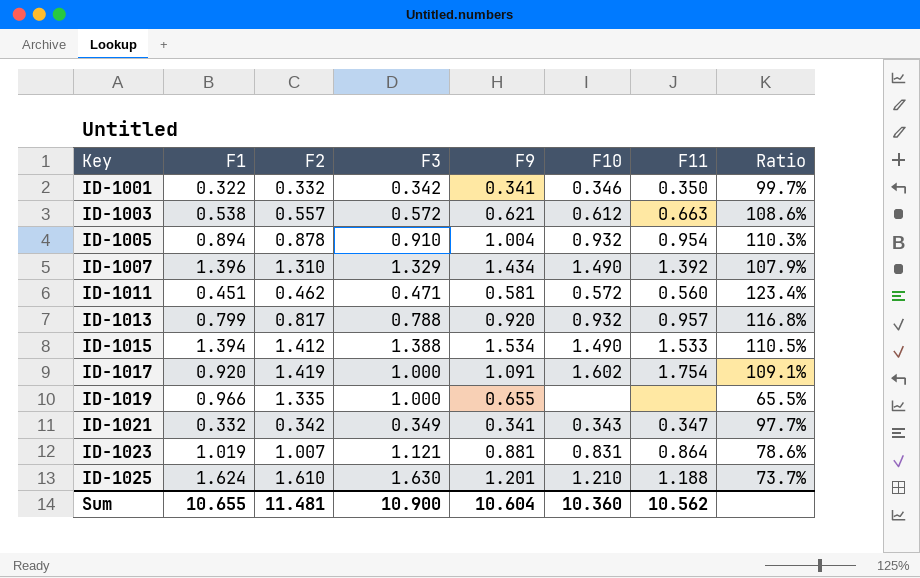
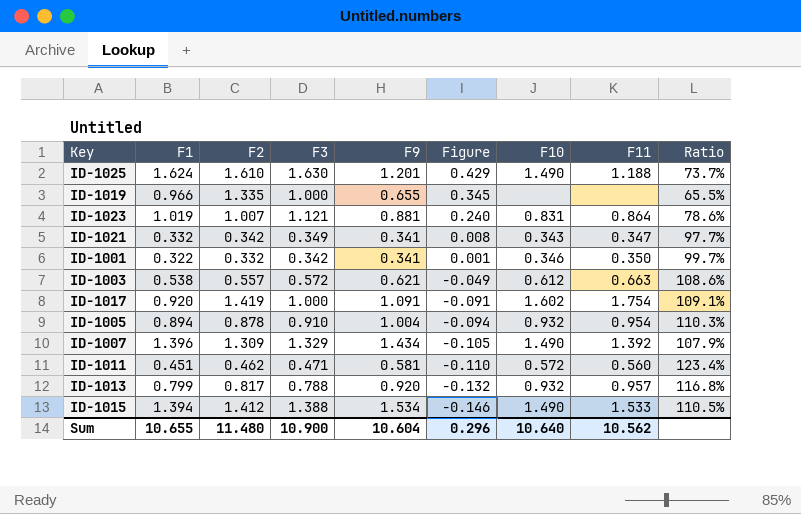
row order: Key ascending -> Figure descending
column Figure | formula: none -> [F3] - [F9]
ID-1025 | F10: 1.210 -> 1.490
ID-1007 | F2: 1.310 -> 1.309
Sum | F2: 11.481 -> 11.480
Sum | F10: 10.360 -> 10.640

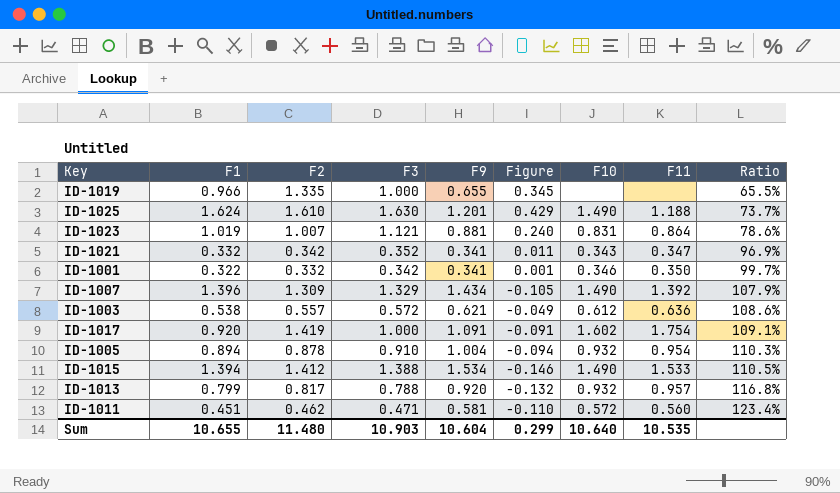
row order: Figure descending -> Ratio ascending
ID-1021 | F3: 0.349 -> 0.352
ID-1021 | Figure: 0.008 -> 0.011
ID-1021 | Ratio: 97.7% -> 96.9%
ID-1003 | F11: 0.663 -> 0.636
Sum | F3: 10.900 -> 10.903
Sum | Figure: 0.296 -> 0.299
Sum | F11: 10.562 -> 10.535

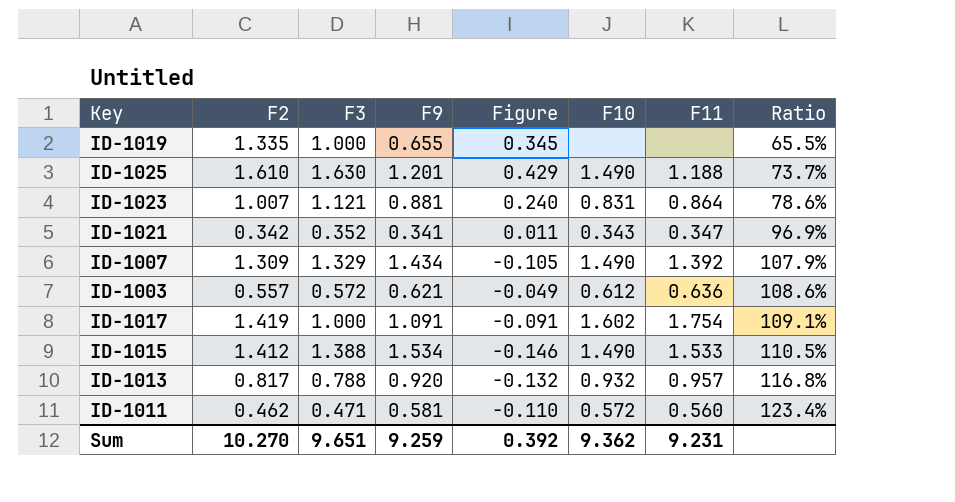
column F1 | position: 2 -> none
row ID-1001: 0.322 | 0.332 | 0.342 | 0.341 | 0.001 | 0.346 | 0.350 | 99.7% -> none
row ID-1005: 0.894 | 0.878 | 0.910 | 1.004 | -0.094 | 0.932 | 0.954 | 110.3% -> none
Sum | F2: 11.480 -> 10.270
Sum | F3: 10.903 -> 9.651
Sum | F9: 10.604 -> 9.259
Sum | Figure: 0.299 -> 0.392
Sum | F10: 10.640 -> 9.362
Sum | F11: 10.535 -> 9.231

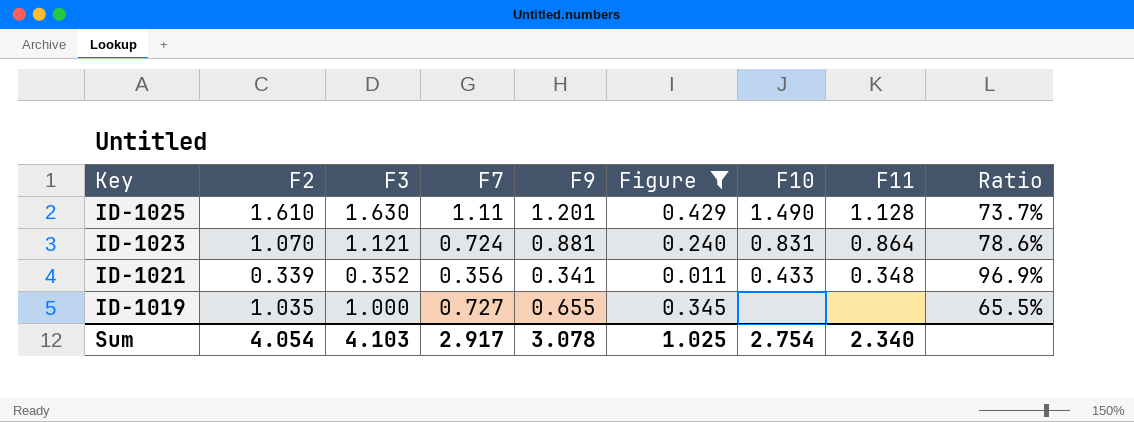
filter: none -> Figure >= 0.011
row order: Ratio ascending -> Key descending
column F7 | position: none -> 4
ID-1025 | F11: 1.188 -> 1.128
ID-1023 | F2: 1.007 -> 1.070
ID-1021 | F2: 0.342 -> 0.339
ID-1021 | F10: 0.343 -> 0.433
ID-1021 | F11: 0.347 -> 0.348
ID-1019 | F2: 1.335 -> 1.035
Sum | F2: 10.270 -> 4.054
Sum | F3: 9.651 -> 4.103
Sum | F9: 9.259 -> 3.078
Sum | Figure: 0.392 -> 1.025
Sum | F10: 9.362 -> 2.754
Sum | F11: 9.231 -> 2.340

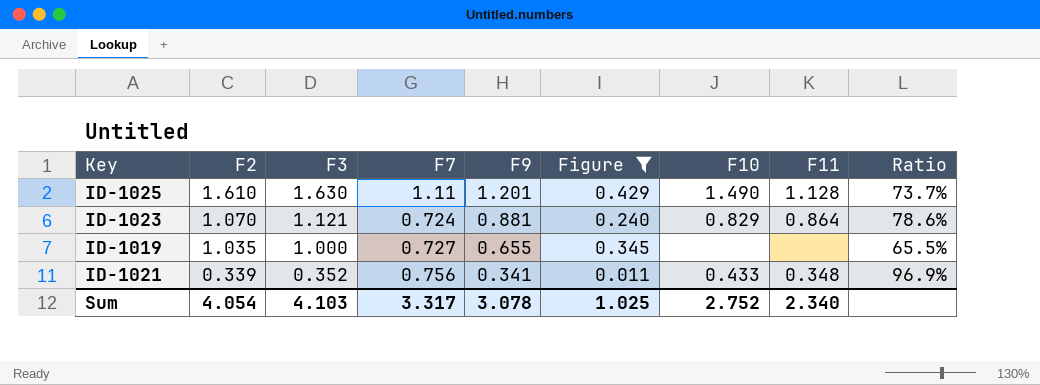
row order: Key descending -> F2 descending
ID-1023 | F10: 0.831 -> 0.829
ID-1021 | F7: 0.356 -> 0.756
Sum | F7: 2.917 -> 3.317
Sum | F10: 2.754 -> 2.752

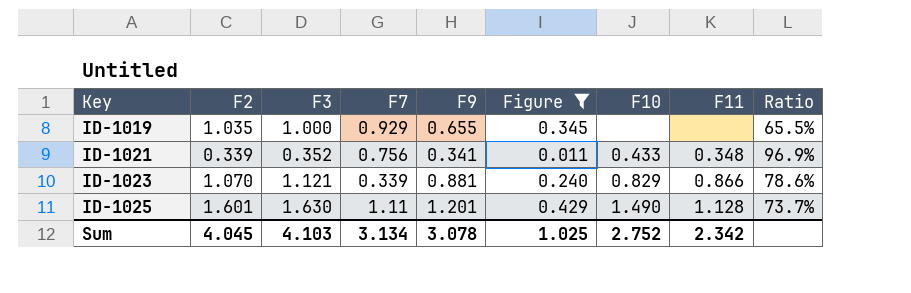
row order: F2 descending -> Key ascending
ID-1019 | F7: 0.727 -> 0.929
ID-1023 | F7: 0.724 -> 0.339
ID-1023 | F11: 0.864 -> 0.866
ID-1025 | F2: 1.610 -> 1.601
Sum | F2: 4.054 -> 4.045
Sum | F7: 3.317 -> 3.134
Sum | F11: 2.340 -> 2.342

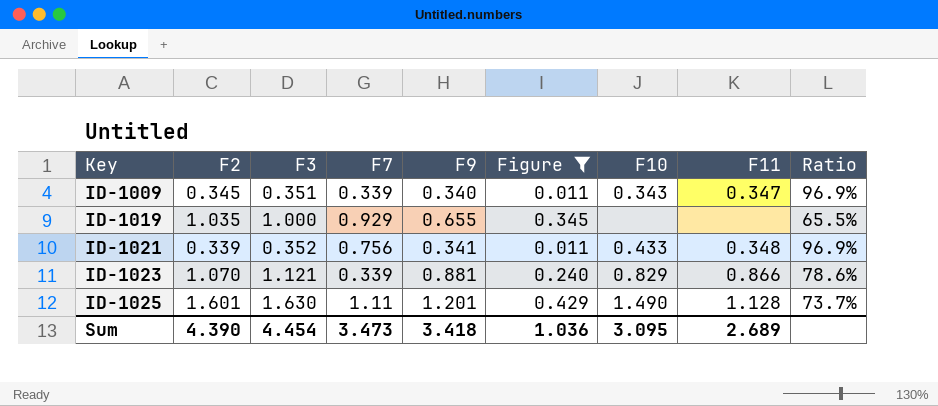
row ID-1009: none -> 0.345 | 0.351 | 0.339 | 0.340 | 0.011 | 0.343 | 0.347 | 96.9%
Sum | F2: 4.045 -> 4.390
Sum | F3: 4.103 -> 4.454
Sum | F7: 3.134 -> 3.473
Sum | F9: 3.078 -> 3.418
Sum | Figure: 1.025 -> 1.036
Sum | F10: 2.752 -> 3.095
Sum | F11: 2.342 -> 2.689

